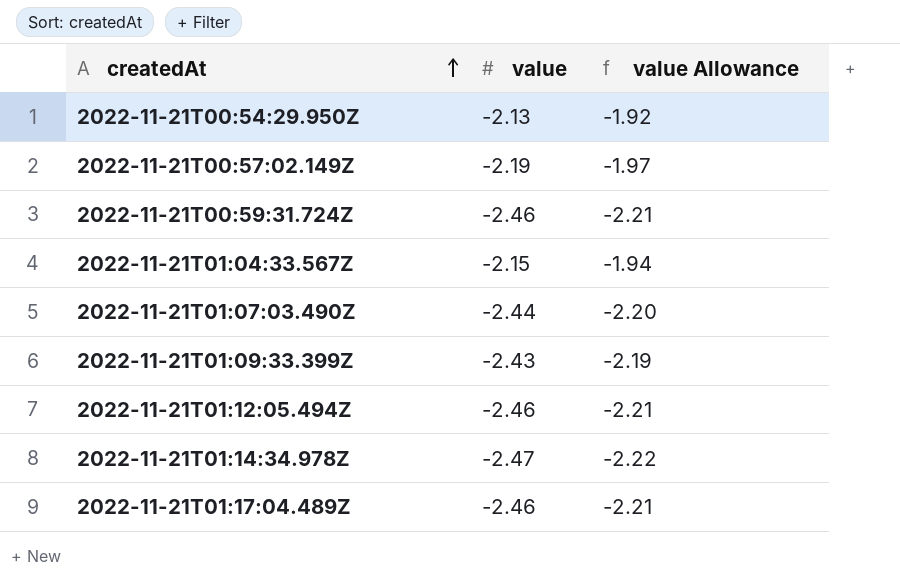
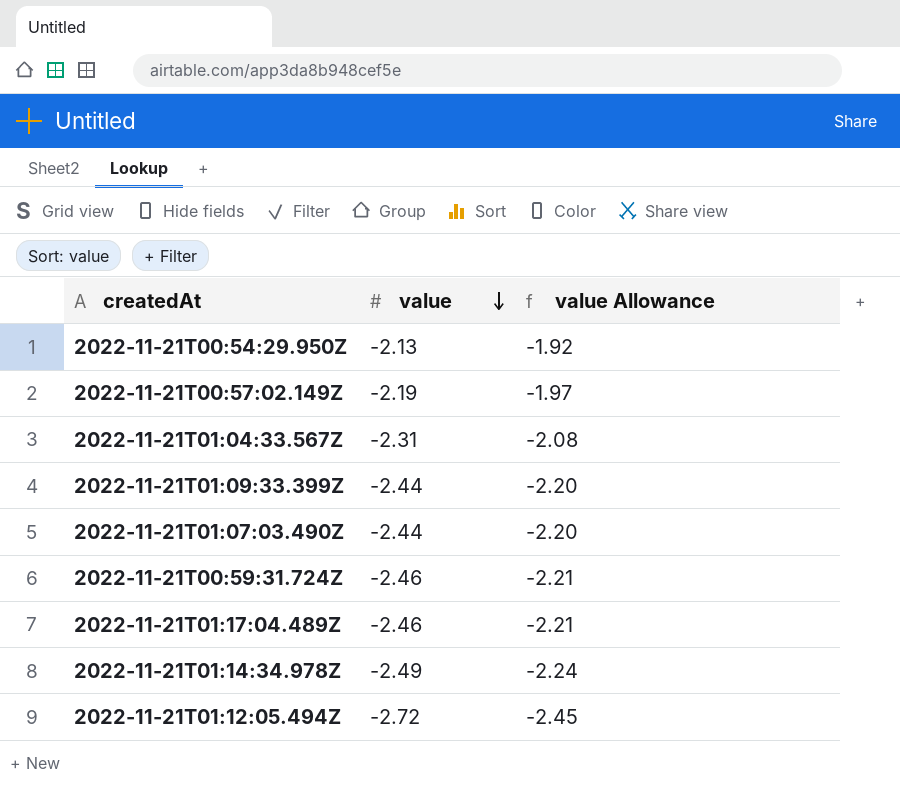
row order: createdAt ascending -> value descending
2022-11-21T01:04:33.567Z | value: -2.15 -> -2.31
2022-11-21T01:04:33.567Z | value Allowance: -1.94 -> -2.08
2022-11-21T01:09:33.399Z | value: -2.43 -> -2.44
2022-11-21T01:09:33.399Z | value Allowance: -2.19 -> -2.20
2022-11-21T01:14:34.978Z | value: -2.47 -> -2.49
2022-11-21T01:14:34.978Z | value Allowance: -2.22 -> -2.24
2022-11-21T01:12:05.494Z | value: -2.46 -> -2.72
2022-11-21T01:12:05.494Z | value Allowance: -2.21 -> -2.45

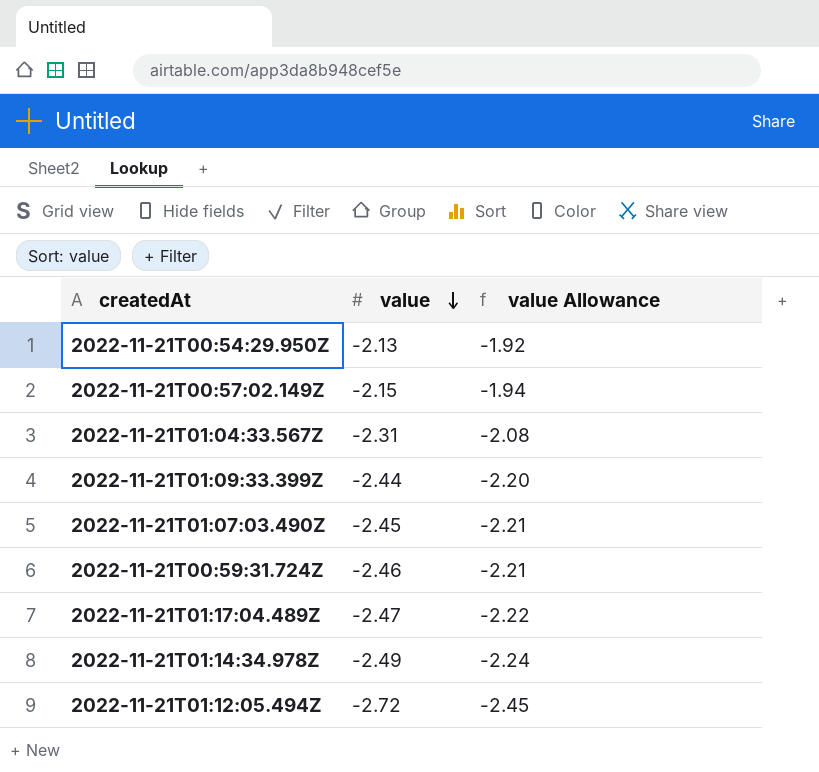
2022-11-21T00:57:02.149Z | value: -2.19 -> -2.15
2022-11-21T00:57:02.149Z | value Allowance: -1.97 -> -1.94
2022-11-21T01:07:03.490Z | value: -2.44 -> -2.45
2022-11-21T01:07:03.490Z | value Allowance: -2.20 -> -2.21
2022-11-21T01:17:04.489Z | value: -2.46 -> -2.47
2022-11-21T01:17:04.489Z | value Allowance: -2.21 -> -2.22

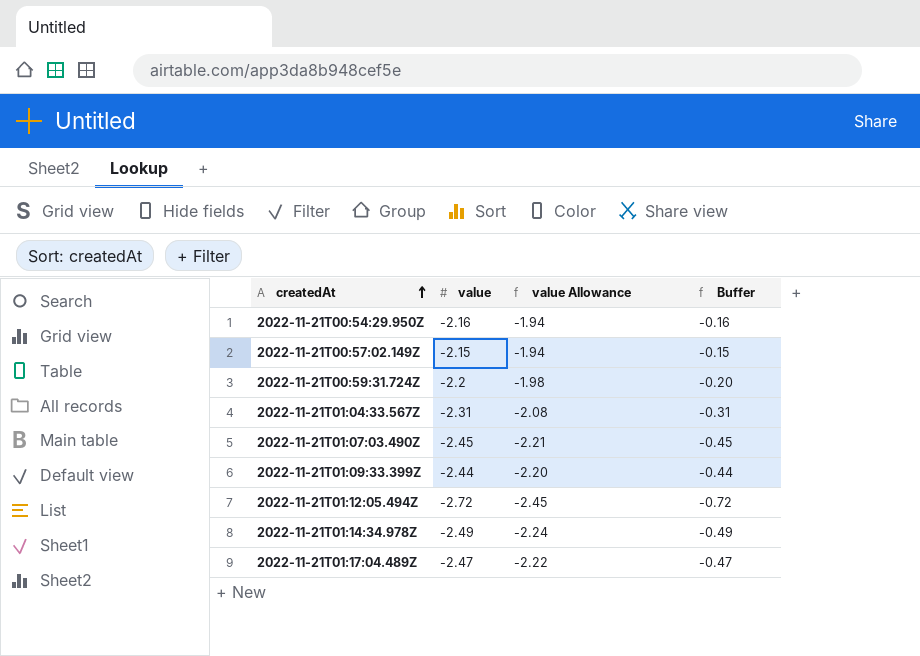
row order: value descending -> createdAt ascending
column Buffer | formula: none -> [value] + 2
2022-11-21T00:54:29.950Z | value: -2.13 -> -2.16
2022-11-21T00:54:29.950Z | value Allowance: -1.92 -> -1.94
2022-11-21T00:59:31.724Z | value: -2.46 -> -2.2
2022-11-21T00:59:31.724Z | value Allowance: -2.21 -> -1.98

